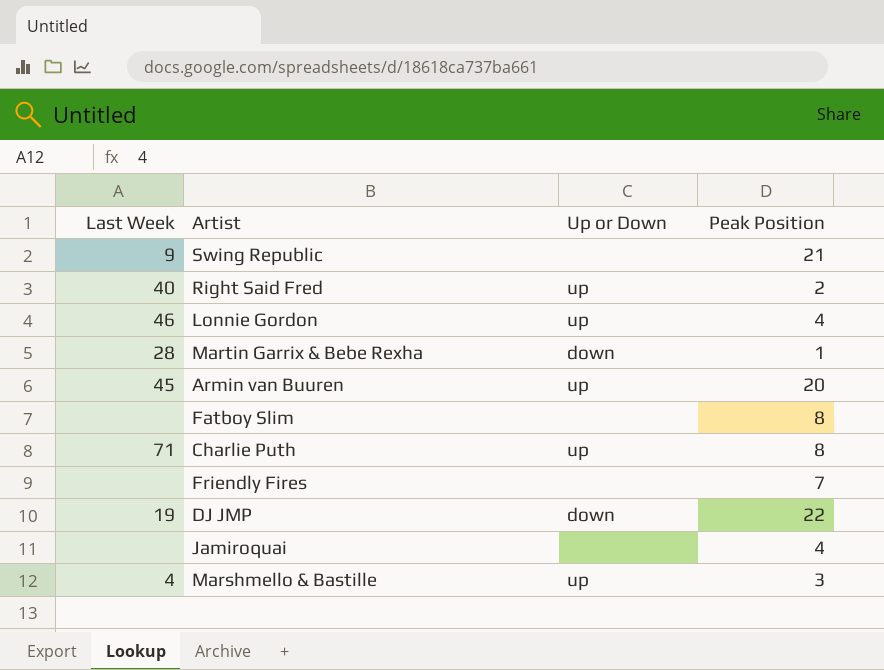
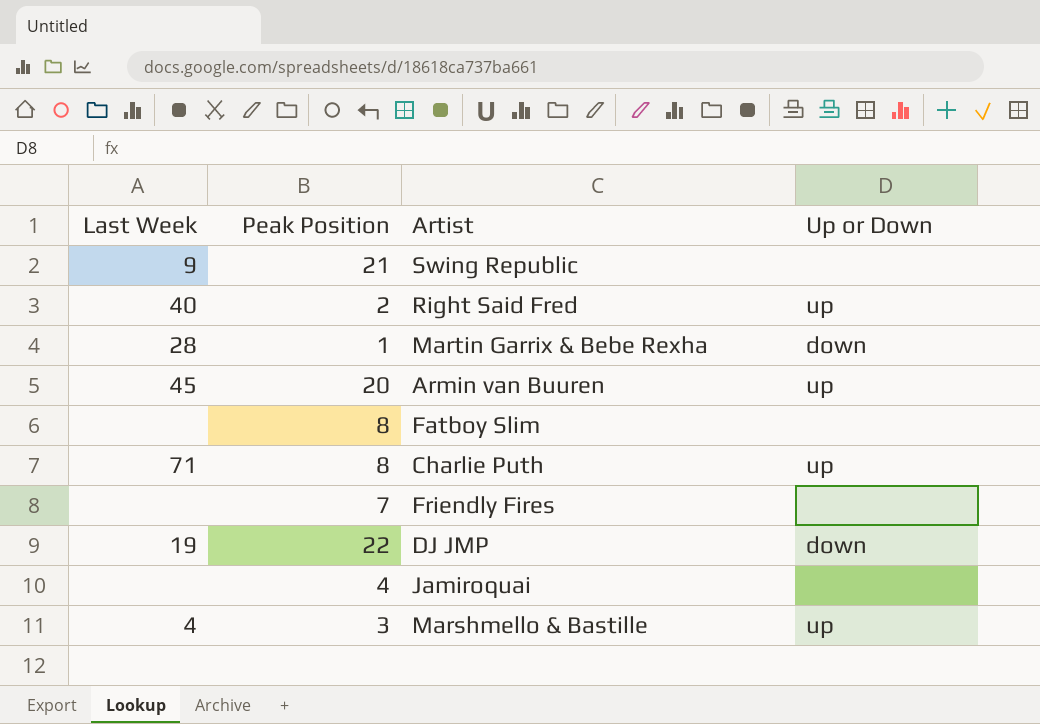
column Peak Position | position: 4 -> 2
row Lonnie Gordon: 46 | up | 4 -> none

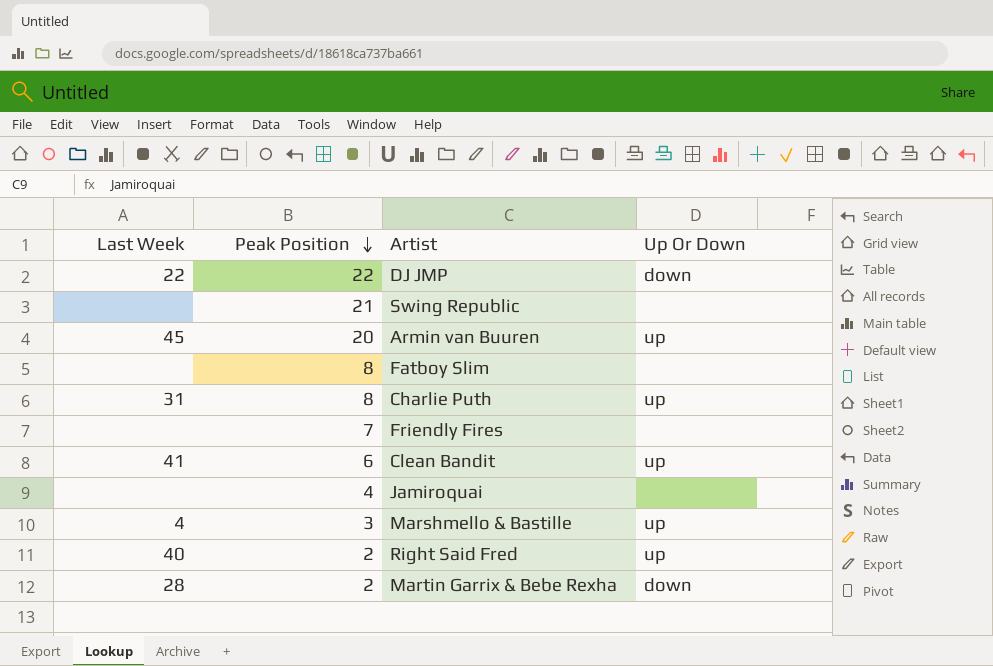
row order: none -> Peak Position descending
column name: Up or Down -> Up Or Down
DJ JMP | Last Week: 19 -> 22
Swing Republic | Last Week: 9 -> none
Charlie Puth | Last Week: 71 -> 31
row Clean Bandit: none -> 41 | 6 | up
Martin Garrix & Bebe Rexha | Peak Position: 1 -> 2

